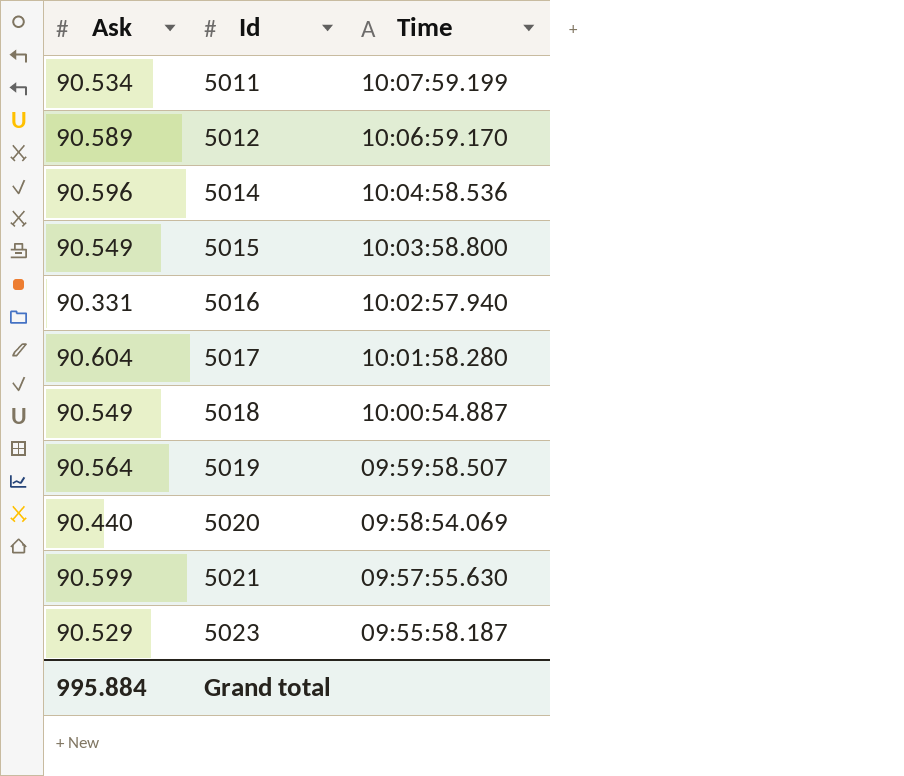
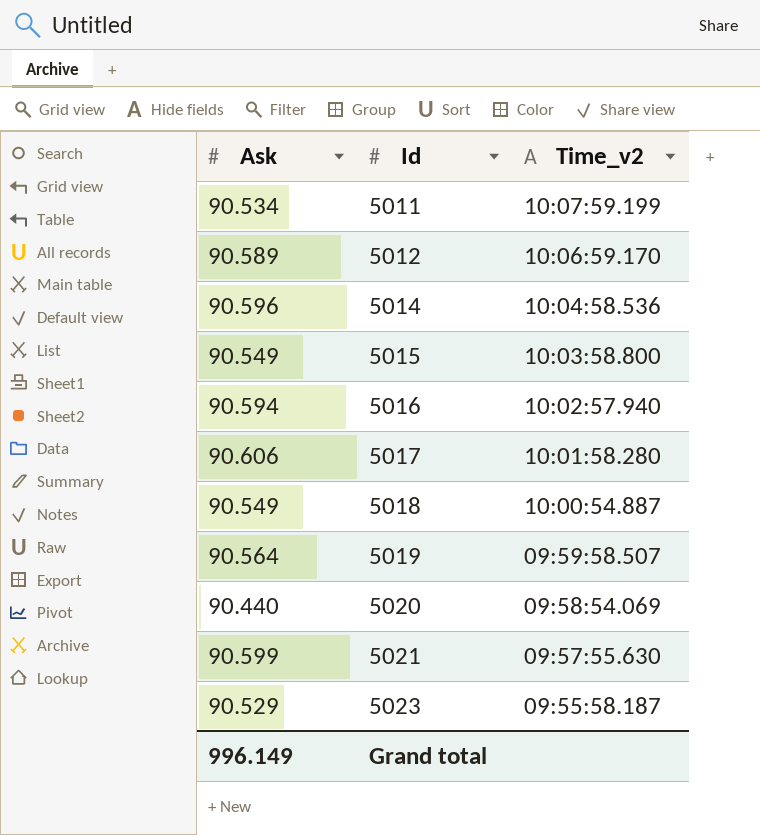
column name: Time -> Time_v2
5016 | Ask: 90.331 -> 90.594
5017 | Ask: 90.604 -> 90.606
Grand total | Ask: 995.884 -> 996.149

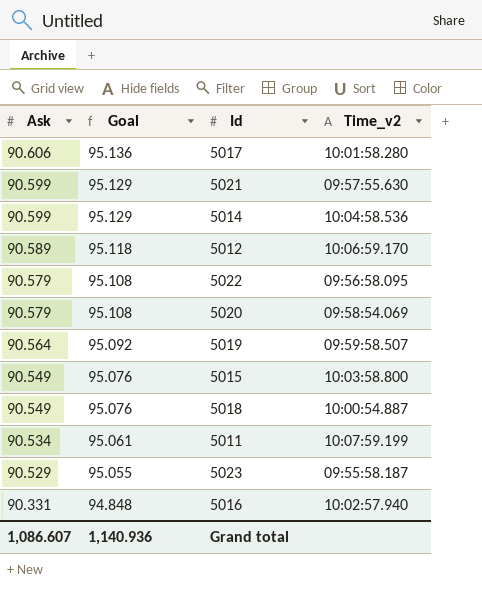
row order: Id ascending -> Ask descending
column Goal | formula: none -> [Ask] * 1.05
5014 | Ask: 90.596 -> 90.599
row 5022: none -> 90.579 | 95.108 | 09:56:58.095
5020 | Ask: 90.440 -> 90.579
5016 | Ask: 90.594 -> 90.331
Grand total | Ask: 996.149 -> 1,086.607

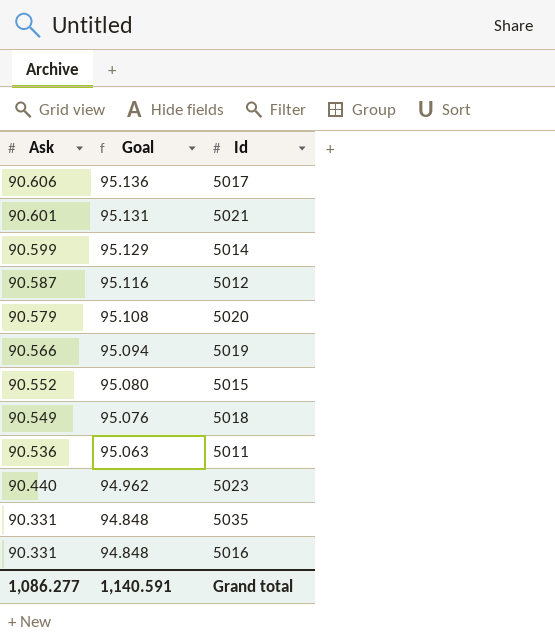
column Time_v2 | position: 4 -> none
row 5022: 90.579 | 95.108 | 09:56:58.095 -> none
5021 | Ask: 90.599 -> 90.601
5021 | Goal: 95.129 -> 95.131
5012 | Ask: 90.589 -> 90.587
5012 | Goal: 95.118 -> 95.116
5019 | Ask: 90.564 -> 90.566
5019 | Goal: 95.092 -> 95.094
5015 | Ask: 90.549 -> 90.552
5015 | Goal: 95.076 -> 95.080
5011 | Ask: 90.534 -> 90.536
5011 | Goal: 95.061 -> 95.063
5023 | Ask: 90.529 -> 90.440
5023 | Goal: 95.055 -> 94.962
row 5035: none -> 90.331 | 94.848
Grand total | Ask: 1,086.607 -> 1,086.277
Grand total | Goal: 1,140.936 -> 1,140.591

